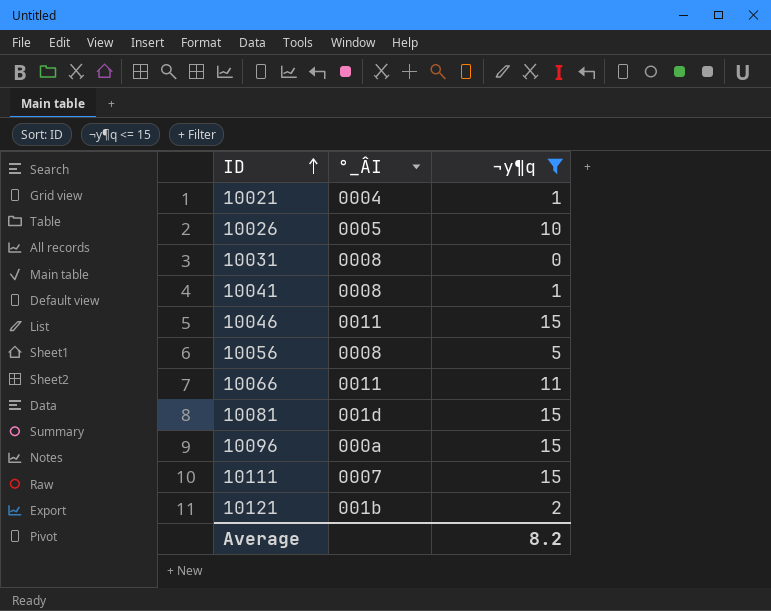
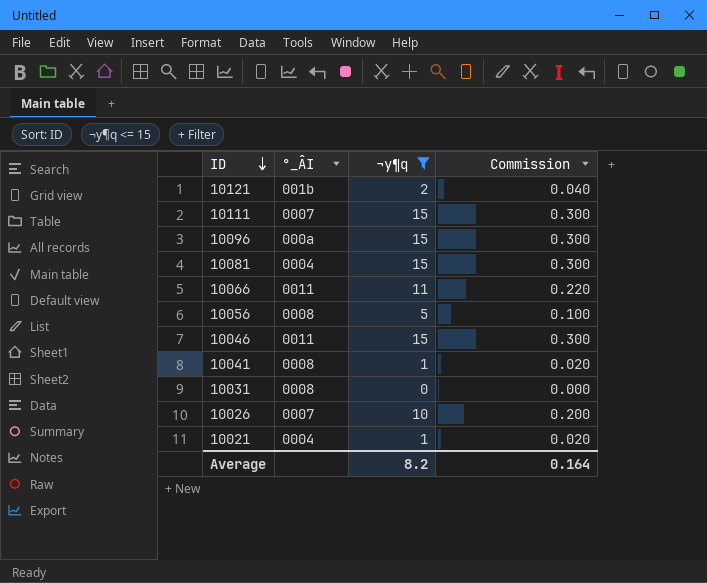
row order: ID ascending -> ID descending
column Commission | formula: none -> [¬y¶q] * 0.02
10081 | °_ÂI: 001d -> 0004
10026 | °_ÂI: 0005 -> 0007

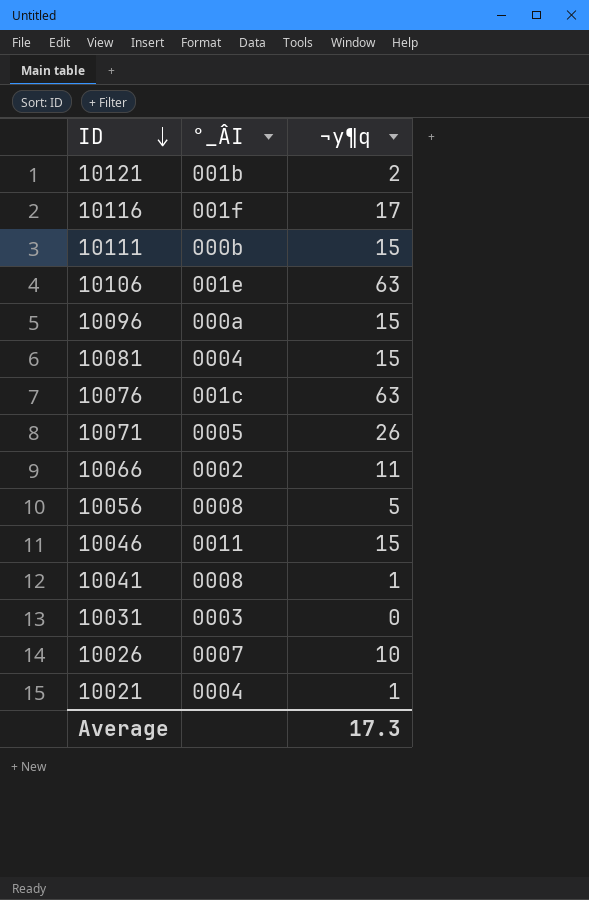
filter: ¬y¶q <= 15 -> none
column Commission | formula: [¬y¶q] * 0.02 -> none
10111 | °_ÂI: 0007 -> 000b
10066 | °_ÂI: 0011 -> 0002
10031 | °_ÂI: 0008 -> 0003
Average | ¬y¶q: 8.2 -> 17.3

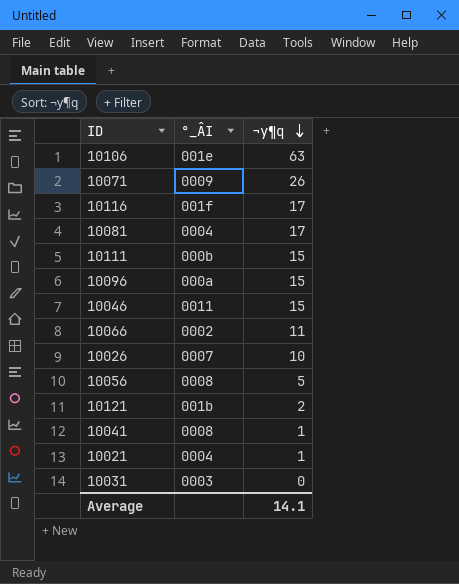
row order: ID descending -> ¬y¶q descending
row 10076: 001c | 63 -> none
10071 | °_ÂI: 0005 -> 0009
10081 | ¬y¶q: 15 -> 17
Average | ¬y¶q: 17.3 -> 14.1

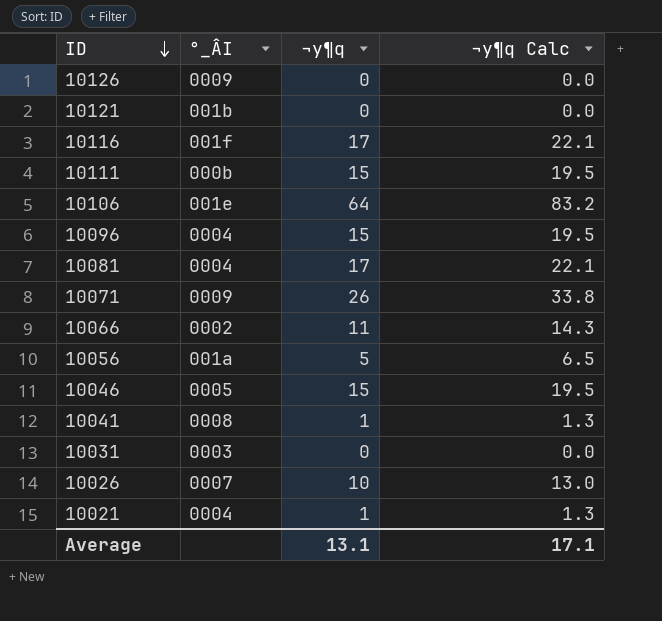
row order: ¬y¶q descending -> ID descending
column ¬y¶q Calc | formula: none -> [¬y¶q] * 1.3
row 10126: none -> 0009 | 0 | 0.0
10121 | ¬y¶q: 2 -> 0
10106 | ¬y¶q: 63 -> 64
10096 | °_ÂI: 000a -> 0004
10056 | °_ÂI: 0008 -> 001a
10046 | °_ÂI: 0011 -> 0005
Average | ¬y¶q: 14.1 -> 13.1

